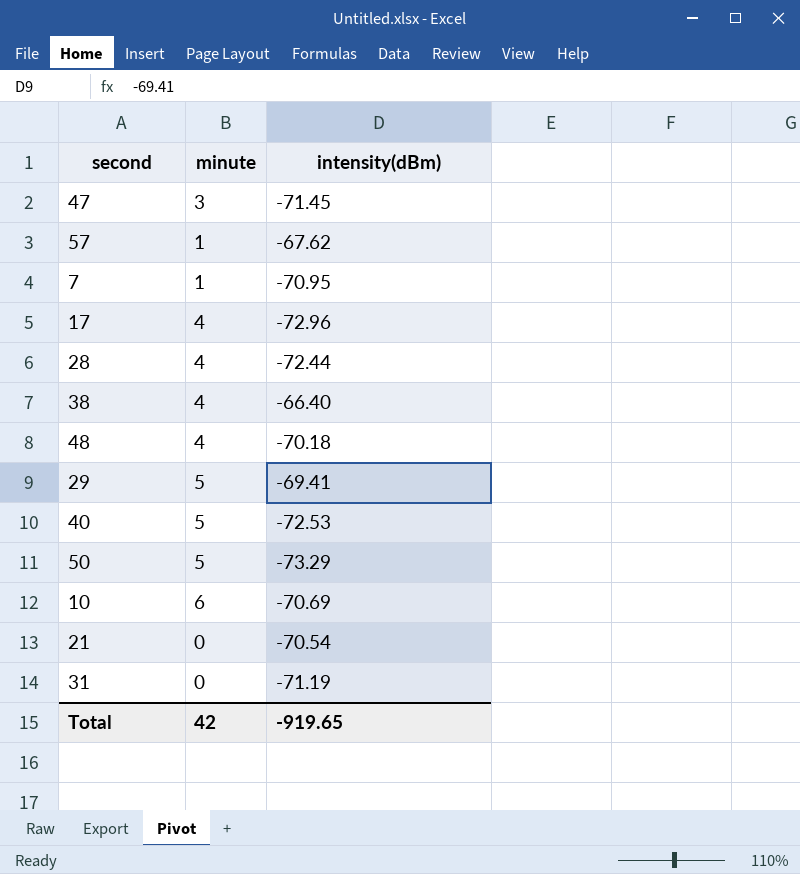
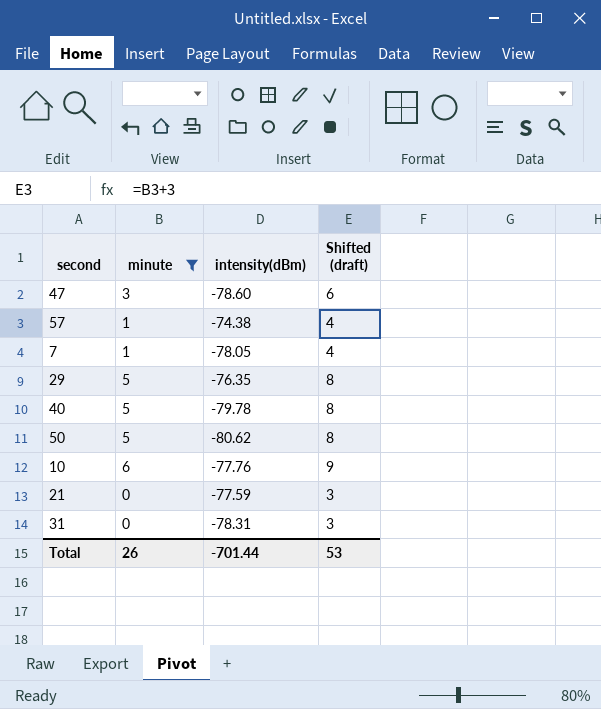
filter: none -> minute != 4
column Shifted (draft) | formula: none -> [minute] + 3
47 | intensity(dBm): -71.45 -> -78.60
57 | intensity(dBm): -67.62 -> -74.38
7 | intensity(dBm): -70.95 -> -78.05
29 | intensity(dBm): -69.41 -> -76.35
40 | intensity(dBm): -72.53 -> -79.78
50 | intensity(dBm): -73.29 -> -80.62
10 | intensity(dBm): -70.69 -> -77.76
21 | intensity(dBm): -70.54 -> -77.59
31 | intensity(dBm): -71.19 -> -78.31
Total | minute: 42 -> 26
Total | intensity(dBm): -919.65 -> -701.44

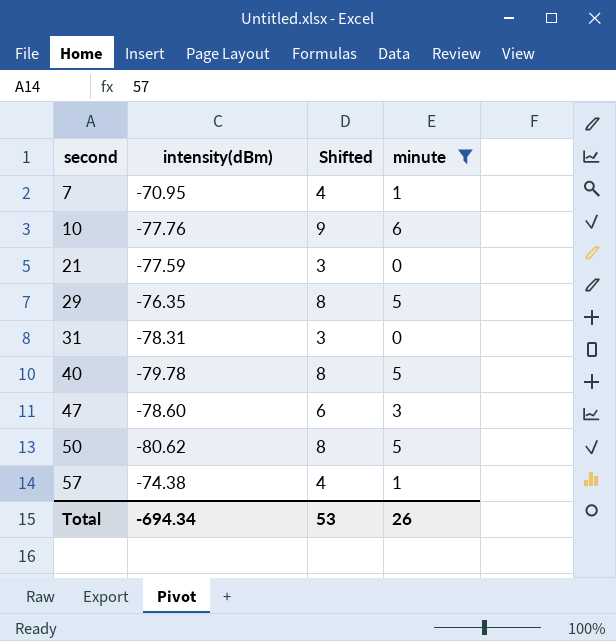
row order: none -> second ascending
column name: Shifted (draft) -> Shifted
column minute | position: 2 -> 4
7 | intensity(dBm): -78.05 -> -70.95
Total | intensity(dBm): -701.44 -> -694.34

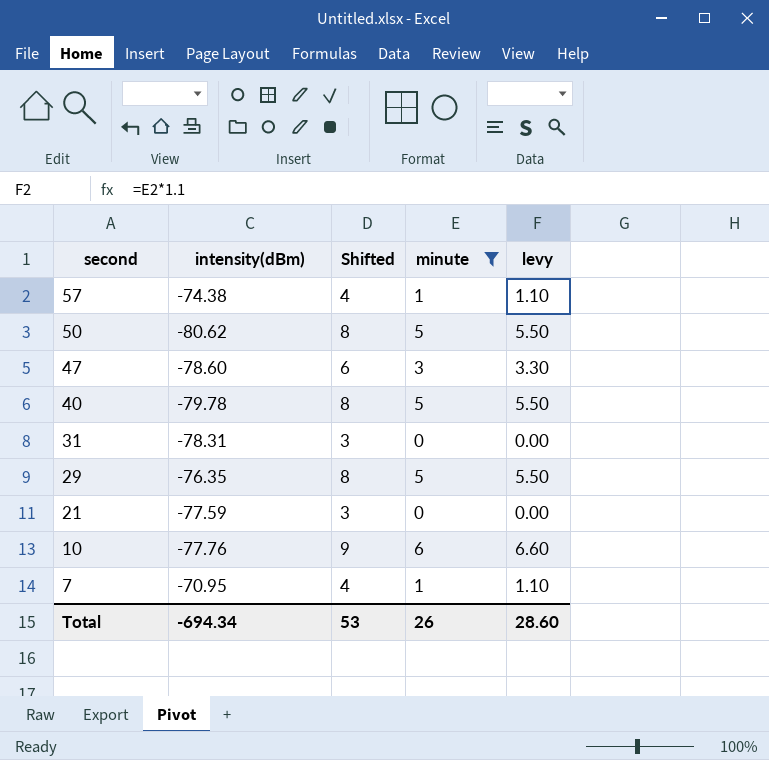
row order: second ascending -> second descending
column levy | formula: none -> [minute] * 1.1

